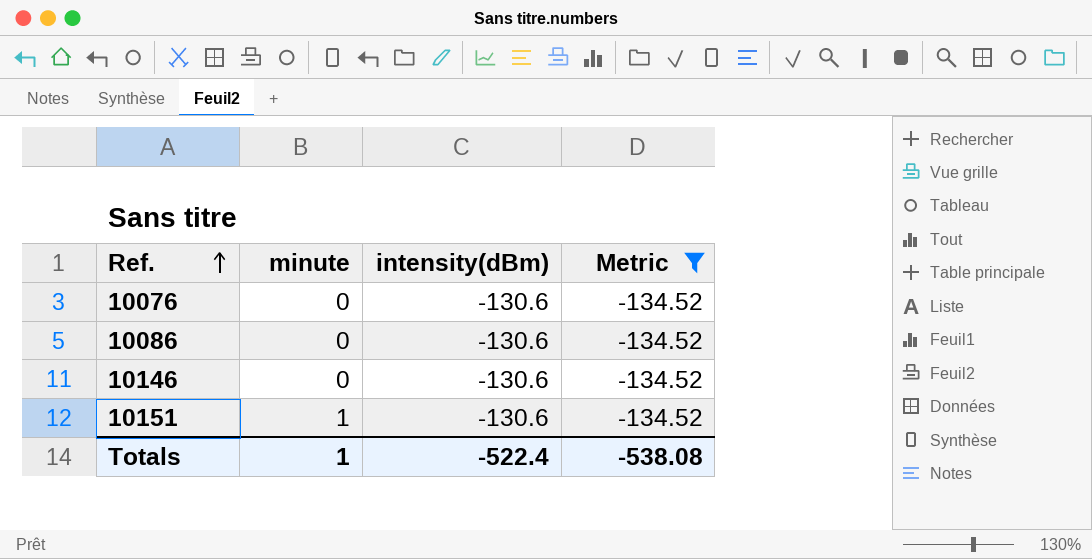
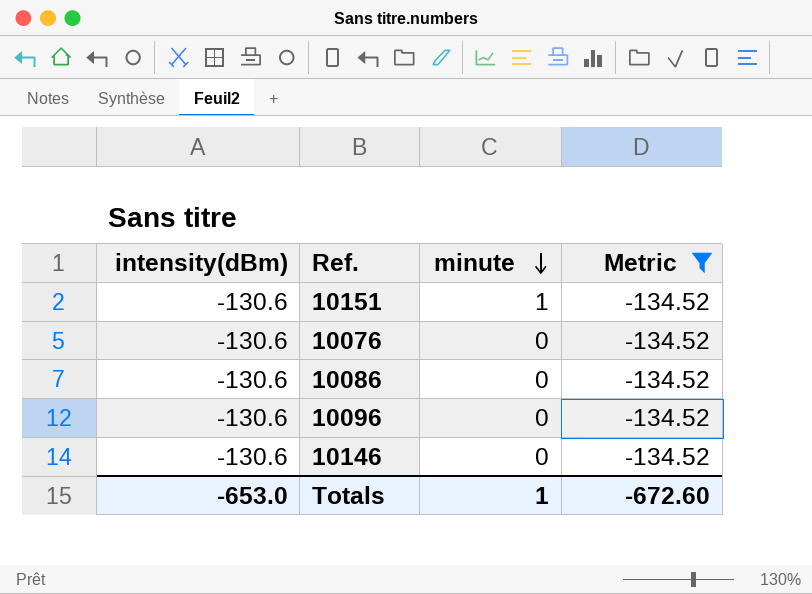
row order: Ref. ascending -> minute descending
column intensity(dBm) | position: 3 -> 1
row 10096: none -> -130.6 | 0 | -134.52
Totals | intensity(dBm): -522.4 -> -653.0
Totals | Metric: -538.08 -> -672.60

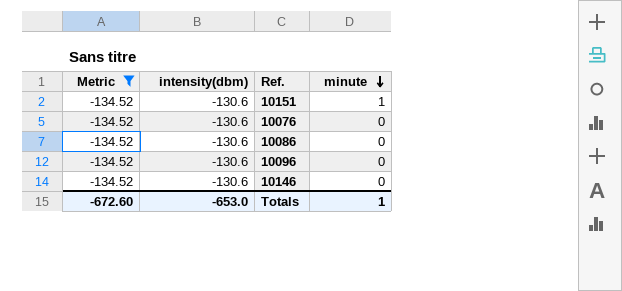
column Metric | position: 4 -> 1
column name: intensity(dBm) -> intensity(dbm)

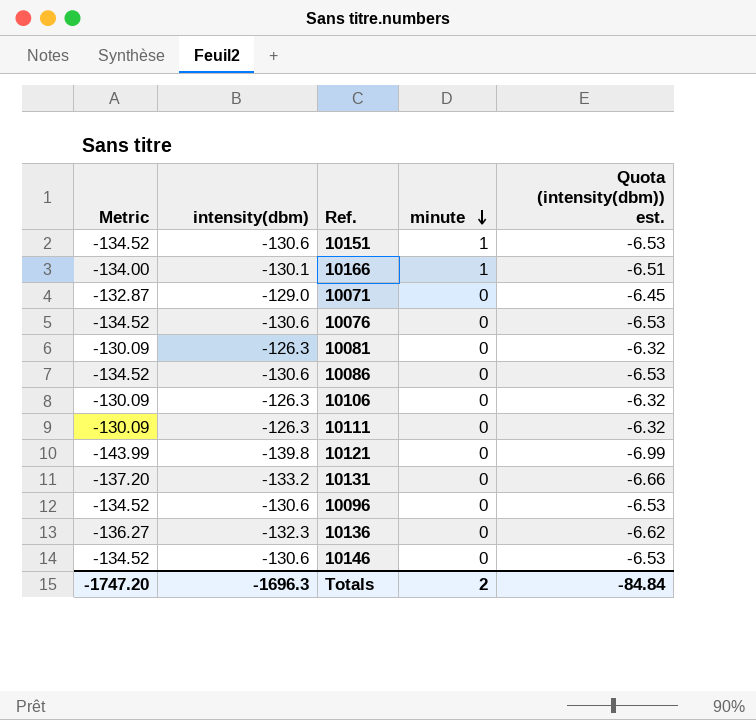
filter: Metric = -134.52 -> none
column Quota (intensity(dbm)) est. | formula: none -> [intensity(dbm)] * 0.05
Totals | Metric: -672.60 -> -1747.20
Totals | intensity(dbm): -653.0 -> -1696.3
Totals | minute: 1 -> 2

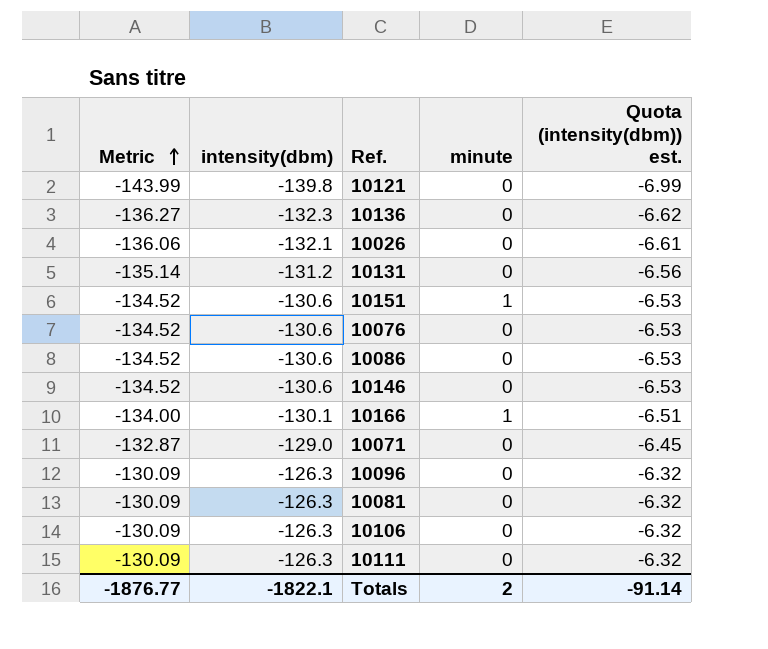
row order: minute descending -> Metric ascending
row 10026: none -> -136.06 | -132.1 | 0 | -6.61
10131 | Metric: -137.20 -> -135.14
10131 | intensity(dbm): -133.2 -> -131.2
10131 | Quota (intensity(dbm)) est.: -6.66 -> -6.56
10096 | Metric: -134.52 -> -130.09
10096 | intensity(dbm): -130.6 -> -126.3
10096 | Quota (intensity(dbm)) est.: -6.53 -> -6.32
Totals | Metric: -1747.20 -> -1876.77
Totals | intensity(dbm): -1696.3 -> -1822.1
Totals | Quota (intensity(dbm)) est.: -84.84 -> -91.14

